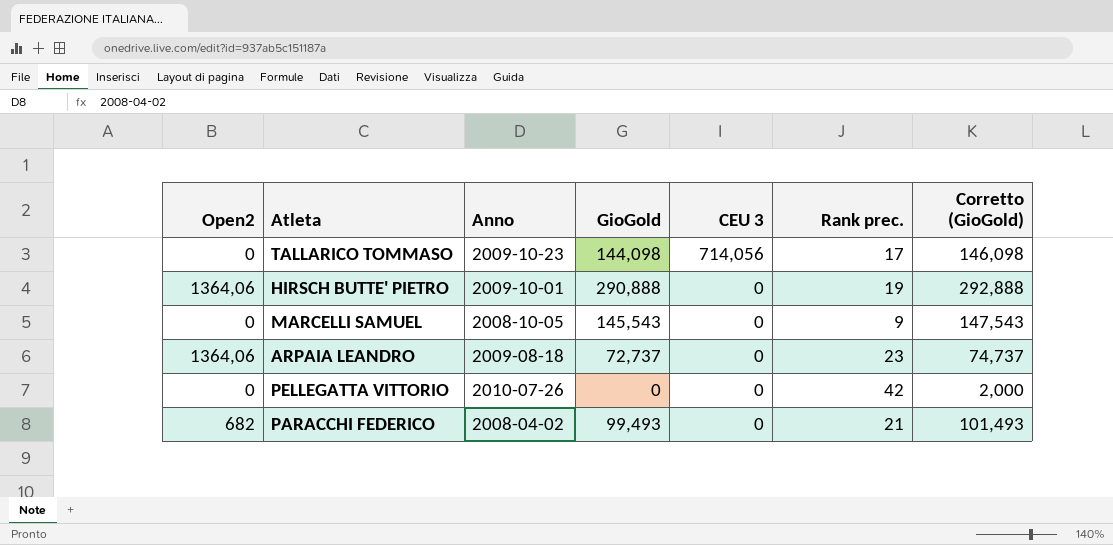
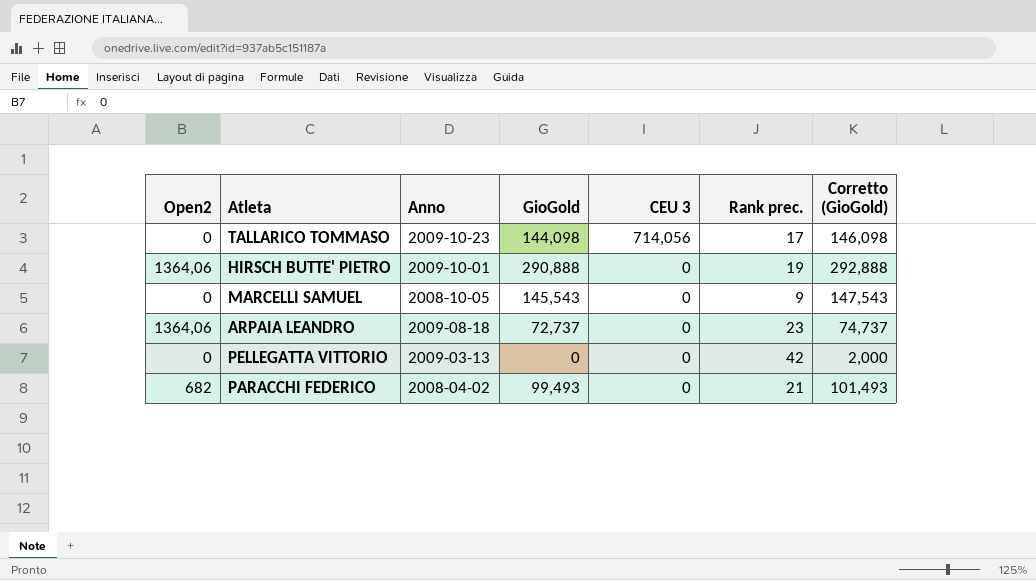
PELLEGATTA VITTORIO | Anno: 2010-07-26 -> 2009-03-13

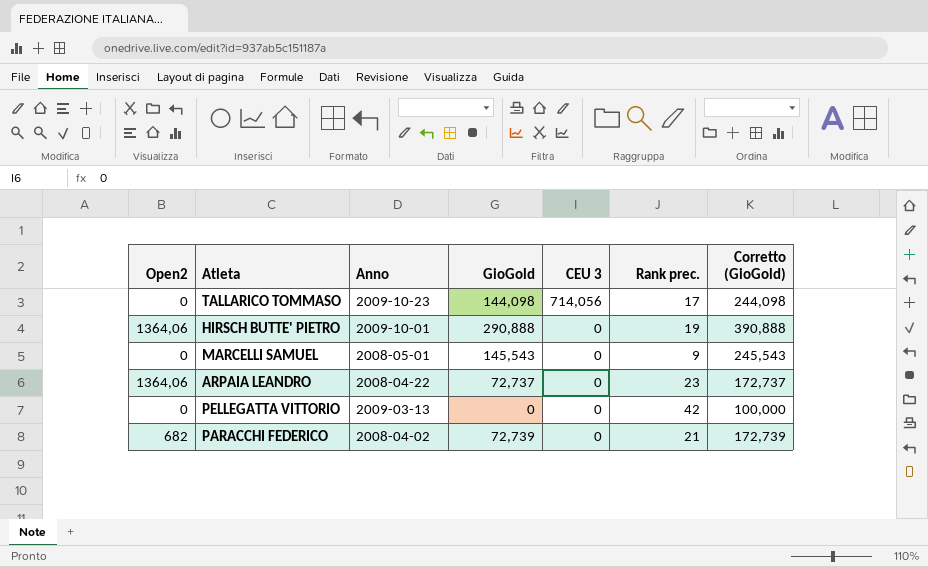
column Corretto (GioGold) | formula: [GioGold] + 2 -> [GioGold] + 100
MARCELLI SAMUEL | Anno: 2008-10-05 -> 2008-05-01
ARPAIA LEANDRO | Anno: 2009-08-18 -> 2008-04-22
PARACCHI FEDERICO | GioGold: 99,493 -> 72,739

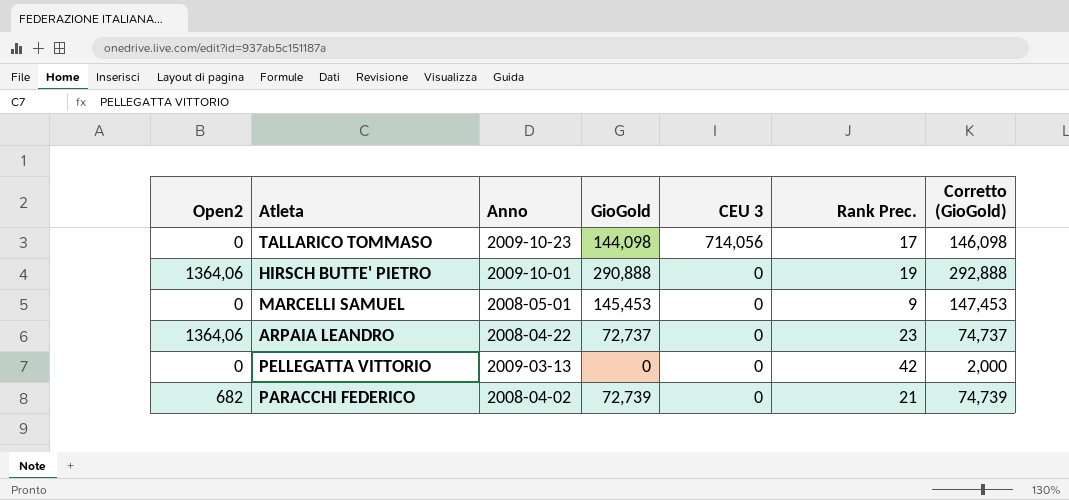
column name: Rank prec. -> Rank Prec.
column Corretto (GioGold) | formula: [GioGold] + 100 -> [GioGold] + 2
MARCELLI SAMUEL | GioGold: 145,543 -> 145,453

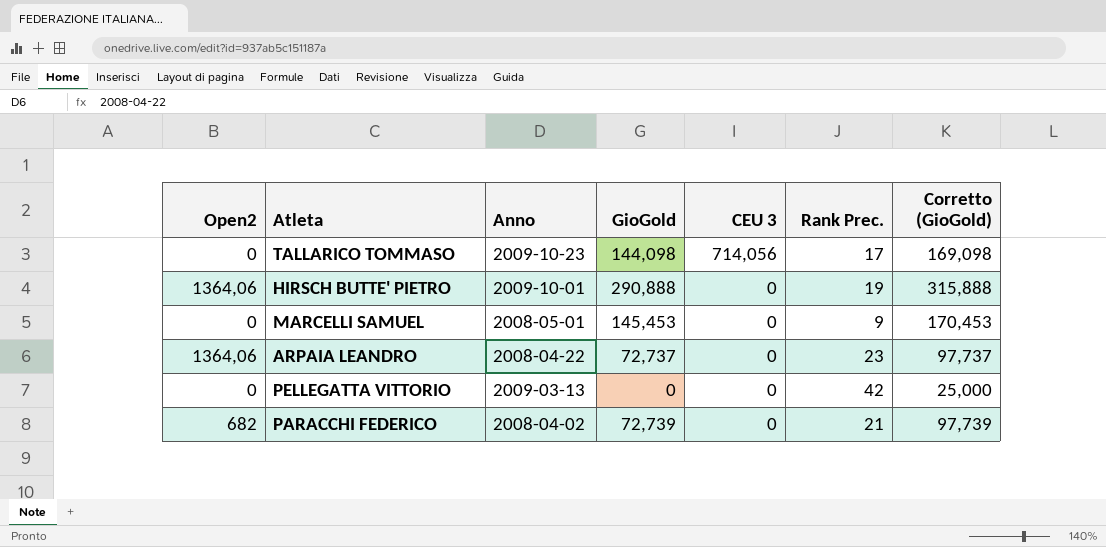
column Corretto (GioGold) | formula: [GioGold] + 2 -> [GioGold] + 25

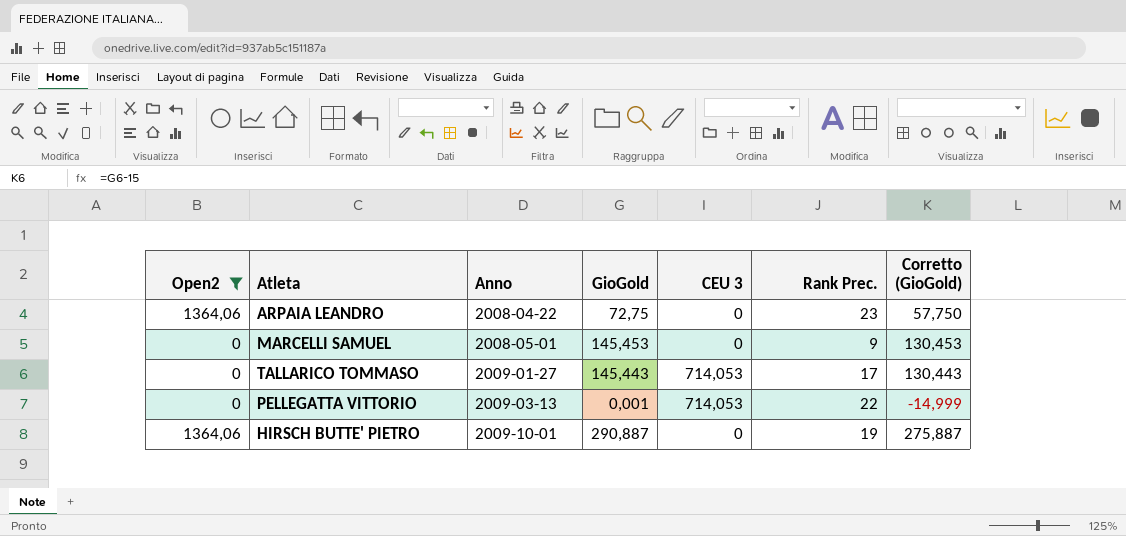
filter: none -> Open2 != 682
row order: CEU 3 descending -> Anno ascending
column Corretto (GioGold) | formula: [GioGold] + 25 -> [GioGold] - 15
ARPAIA LEANDRO | GioGold: 72,737 -> 72,75
TALLARICO TOMMASO | Anno: 2009-10-23 -> 2009-01-27
TALLARICO TOMMASO | GioGold: 144,098 -> 145,443
TALLARICO TOMMASO | CEU 3: 714,056 -> 714,053
PELLEGATTA VITTORIO | GioGold: 0 -> 0,001
PELLEGATTA VITTORIO | CEU 3: 0 -> 714,053
PELLEGATTA VITTORIO | Rank Prec.: 42 -> 22
HIRSCH BUTTE' PIETRO | GioGold: 290,888 -> 290,887

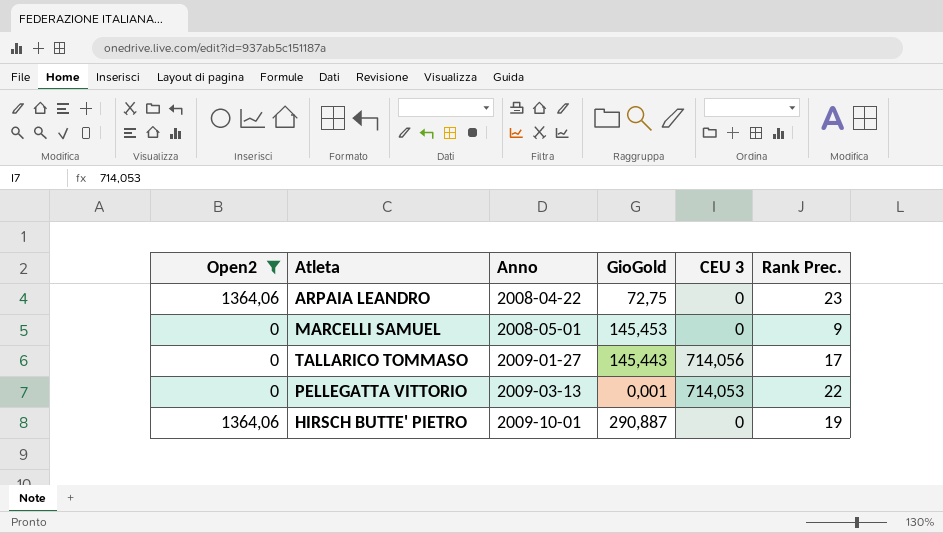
column Corretto (GioGold) | formula: [GioGold] - 15 -> none
TALLARICO TOMMASO | CEU 3: 714,053 -> 714,056

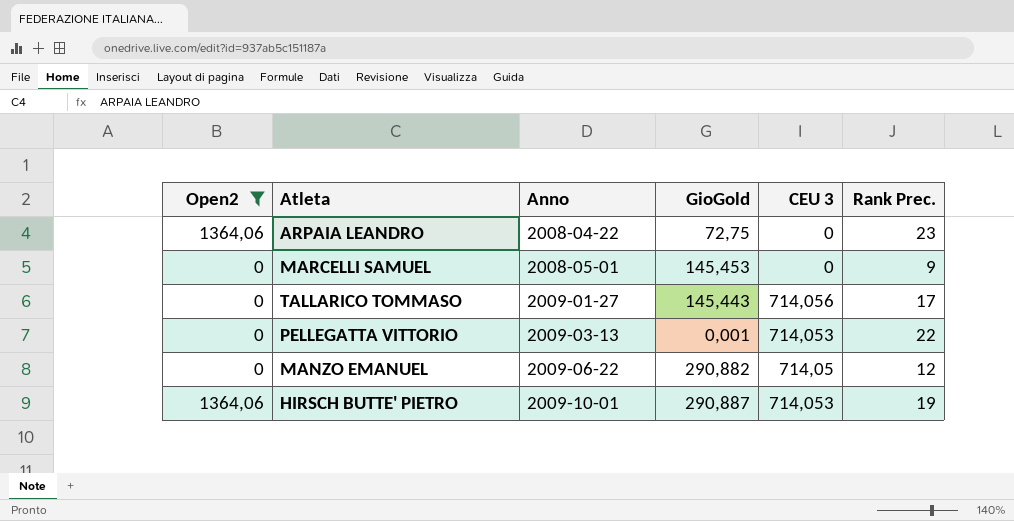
row MANZO EMANUEL: none -> 0 | 2009-06-22 | 290,882 | 714,05 | 12
HIRSCH BUTTE' PIETRO | CEU 3: 0 -> 714,053

